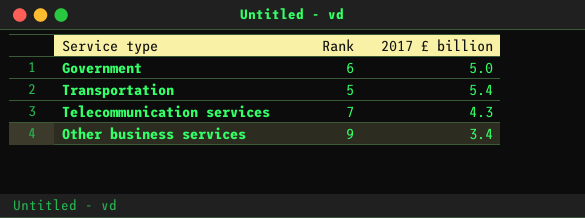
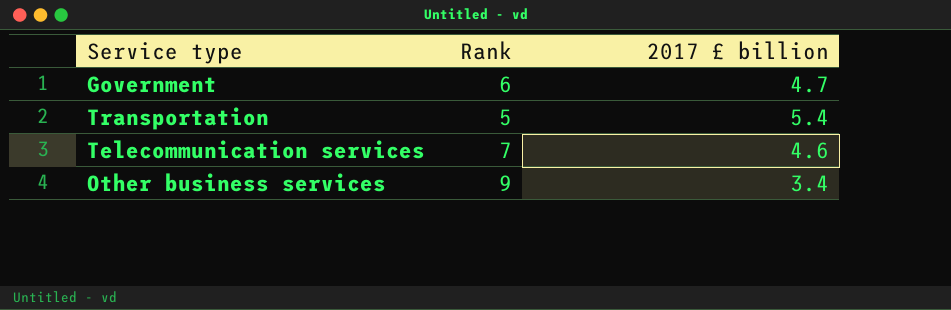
Government | 2017 £ billion: 5.0 -> 4.7
Telecommunication services | 2017 £ billion: 4.3 -> 4.6

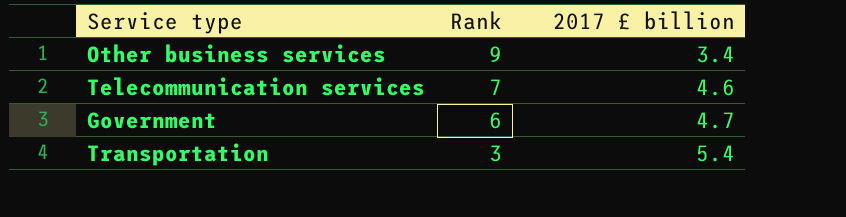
row order: none -> Rank descending
Transportation | Rank: 5 -> 3

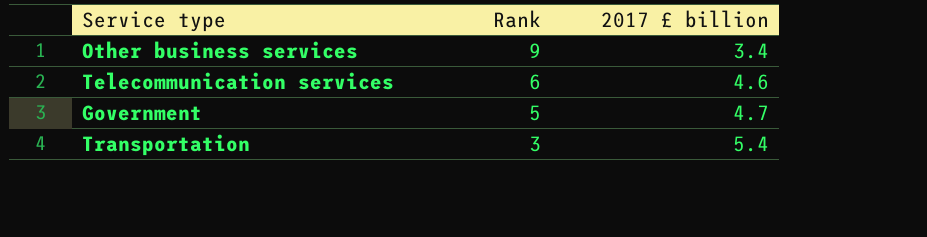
Telecommunication services | Rank: 7 -> 6
Government | Rank: 6 -> 5

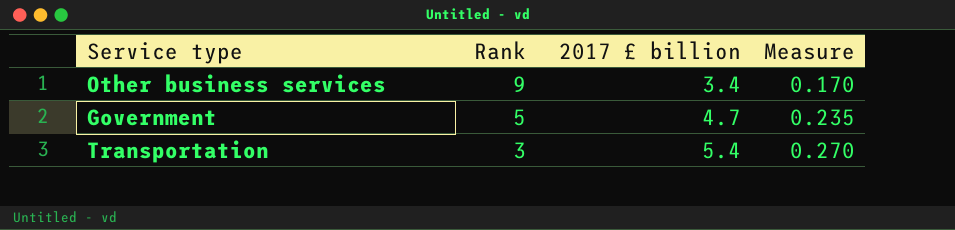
column Measure | formula: none -> [2017 £ billion] * 0.05
row Telecommunication services: 6 | 4.6 -> none

